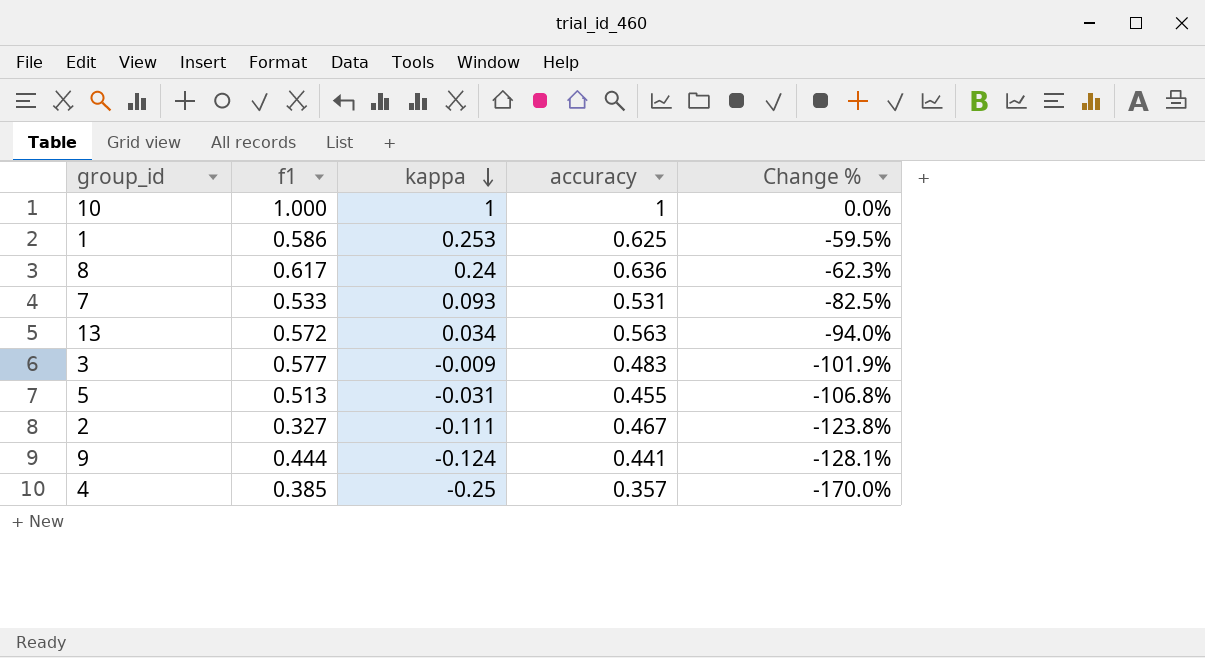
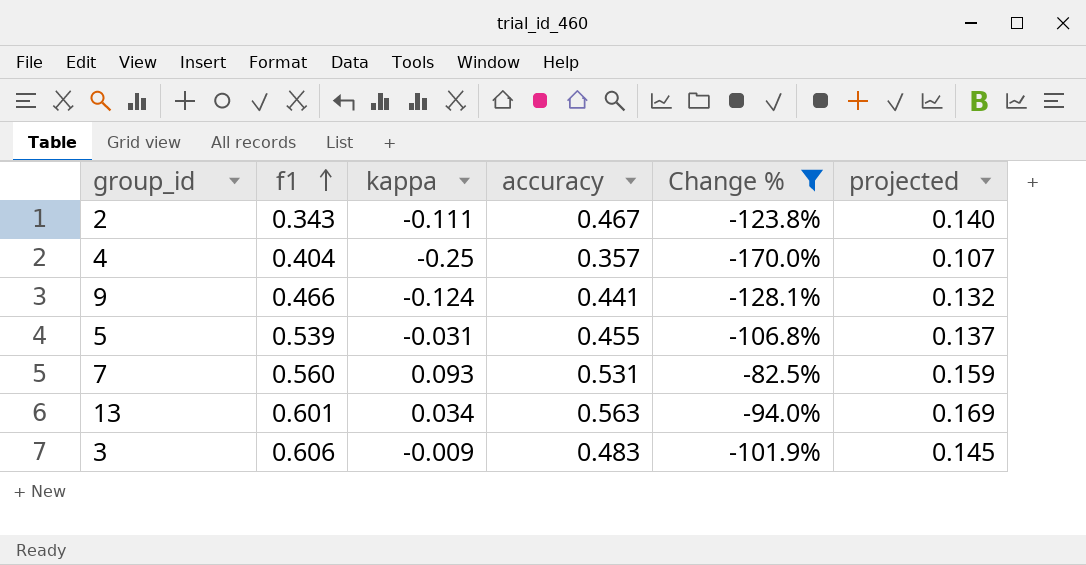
filter: none -> Change % <= -82.5%
row order: kappa descending -> f1 ascending
column projected | formula: none -> [accuracy] * 0.3
2 | f1: 0.327 -> 0.343
4 | f1: 0.385 -> 0.404
9 | f1: 0.444 -> 0.466
5 | f1: 0.513 -> 0.539
7 | f1: 0.533 -> 0.560
13 | f1: 0.572 -> 0.601
3 | f1: 0.577 -> 0.606

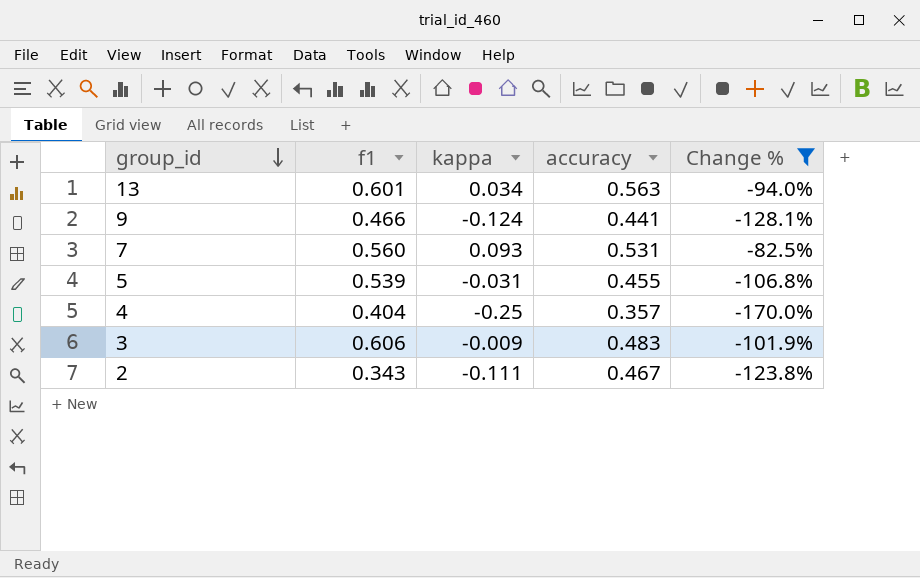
row order: f1 ascending -> group_id descending
column projected | formula: [accuracy] * 0.3 -> none

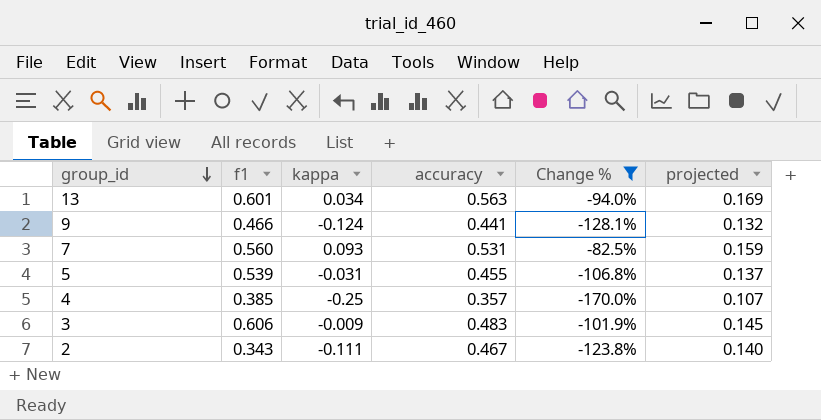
column projected | formula: none -> [accuracy] * 0.3
4 | f1: 0.404 -> 0.385

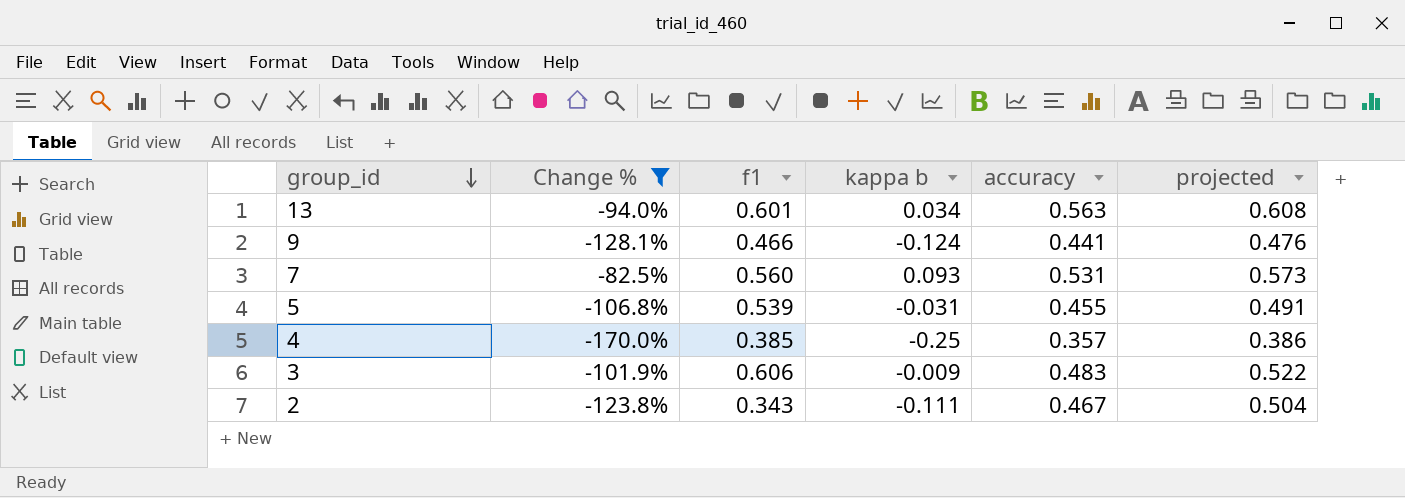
column Change % | position: 5 -> 2
column name: kappa -> kappa b
column projected | formula: [accuracy] * 0.3 -> [accuracy] * 1.08

